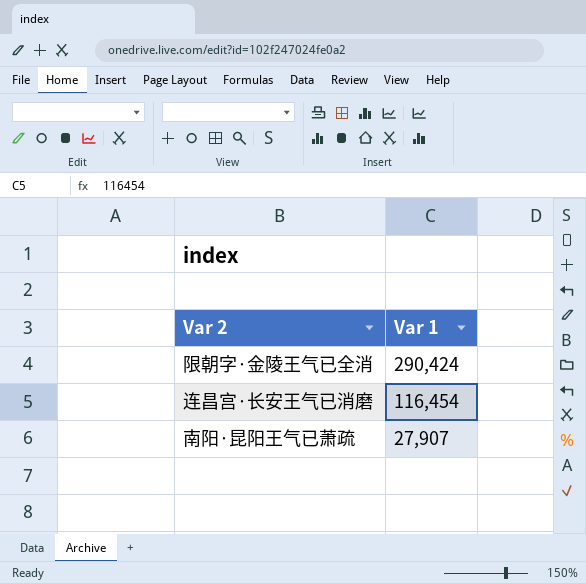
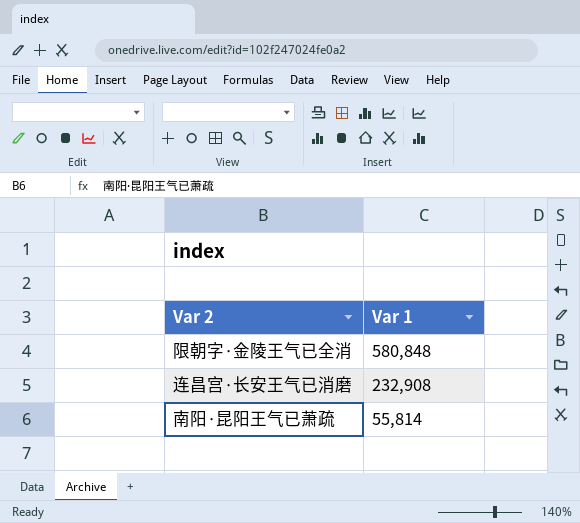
限朝字·金陵王气已全消 | Var 1: 290,424 -> 580,848
连昌宫·长安王气已消磨 | Var 1: 116,454 -> 232,908
南阳·昆阳王气已萧疏 | Var 1: 27,907 -> 55,814

